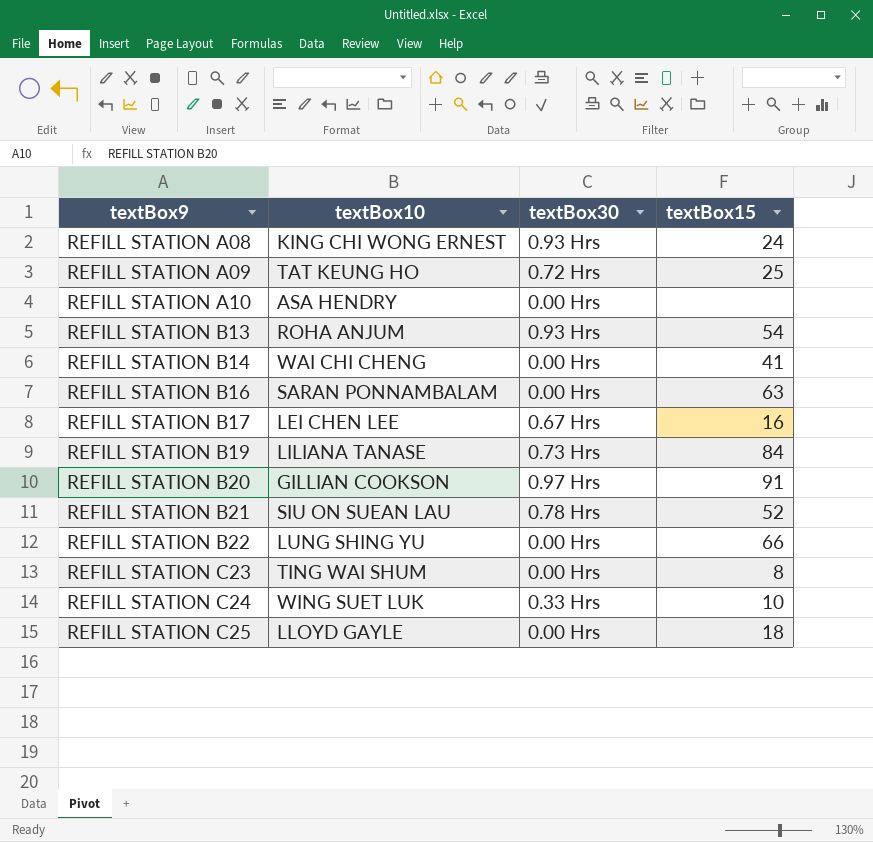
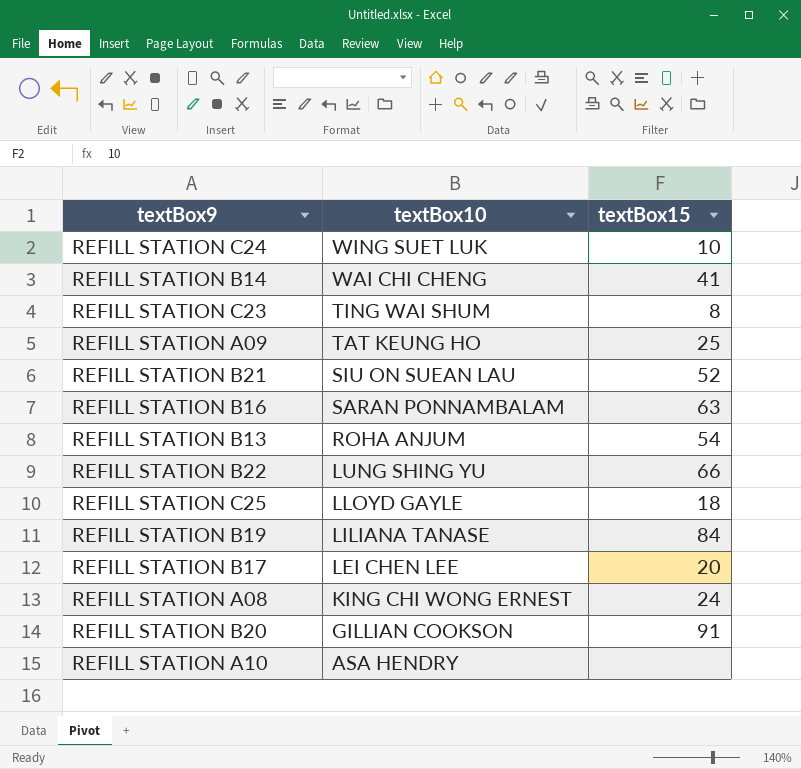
row order: textBox9 ascending -> textBox10 descending
column textBox30 | position: 3 -> none
REFILL STATION B17 | textBox15: 16 -> 20

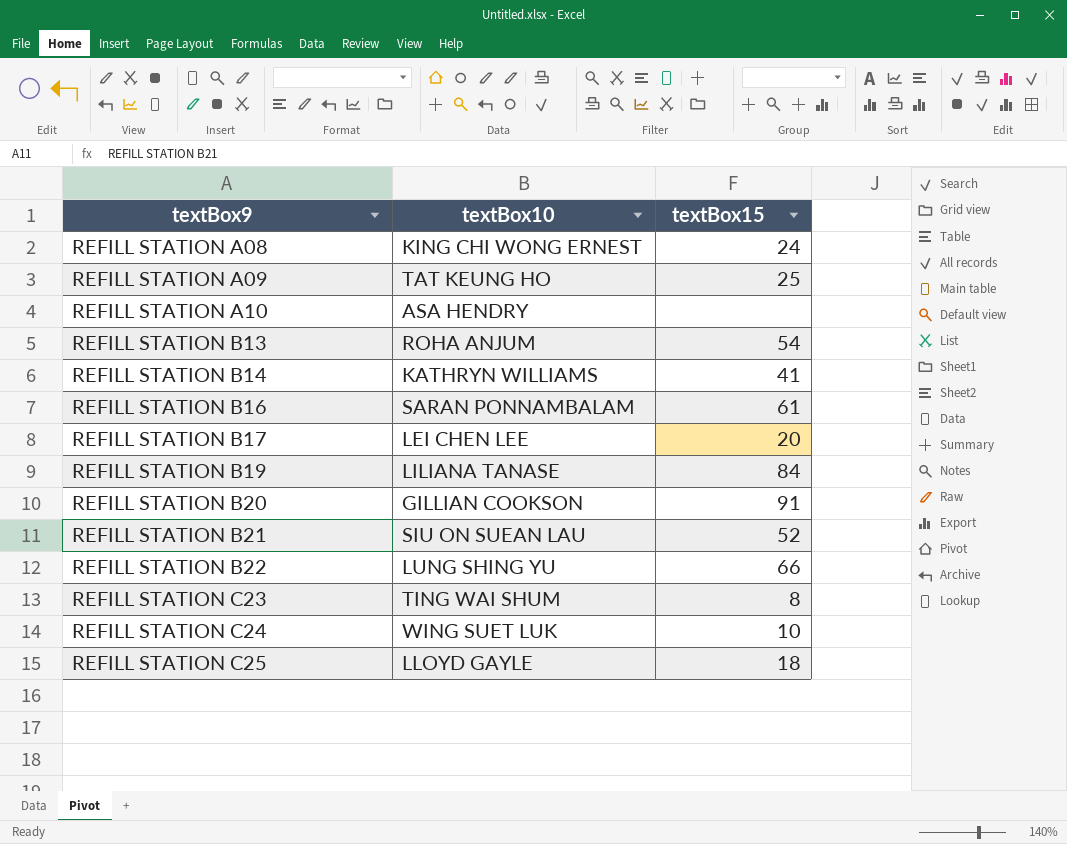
row order: textBox10 descending -> textBox9 ascending
REFILL STATION B14 | textBox10: WAI CHI CHENG -> KATHRYN WILLIAMS
REFILL STATION B16 | textBox15: 63 -> 61

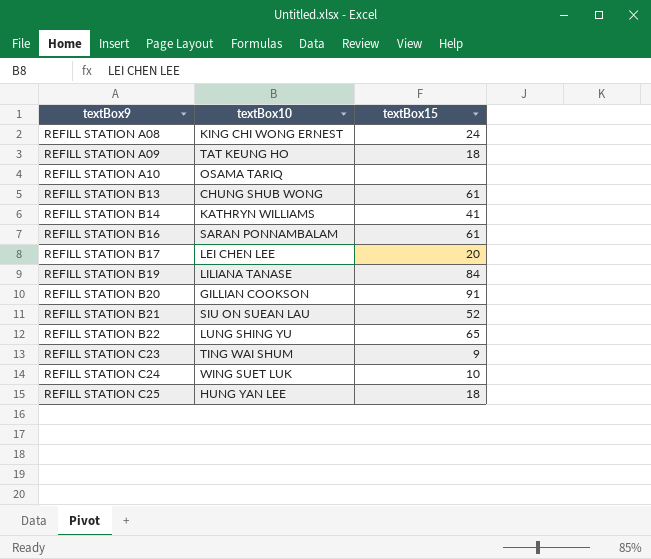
REFILL STATION A09 | textBox15: 25 -> 18
REFILL STATION A10 | textBox10: ASA HENDRY -> OSAMA TARIQ
REFILL STATION B13 | textBox10: ROHA ANJUM -> CHUNG SHUB WONG
REFILL STATION B13 | textBox15: 54 -> 61
REFILL STATION B22 | textBox15: 66 -> 65
REFILL STATION C23 | textBox15: 8 -> 9
REFILL STATION C25 | textBox10: LLOYD GAYLE -> HUNG YAN LEE

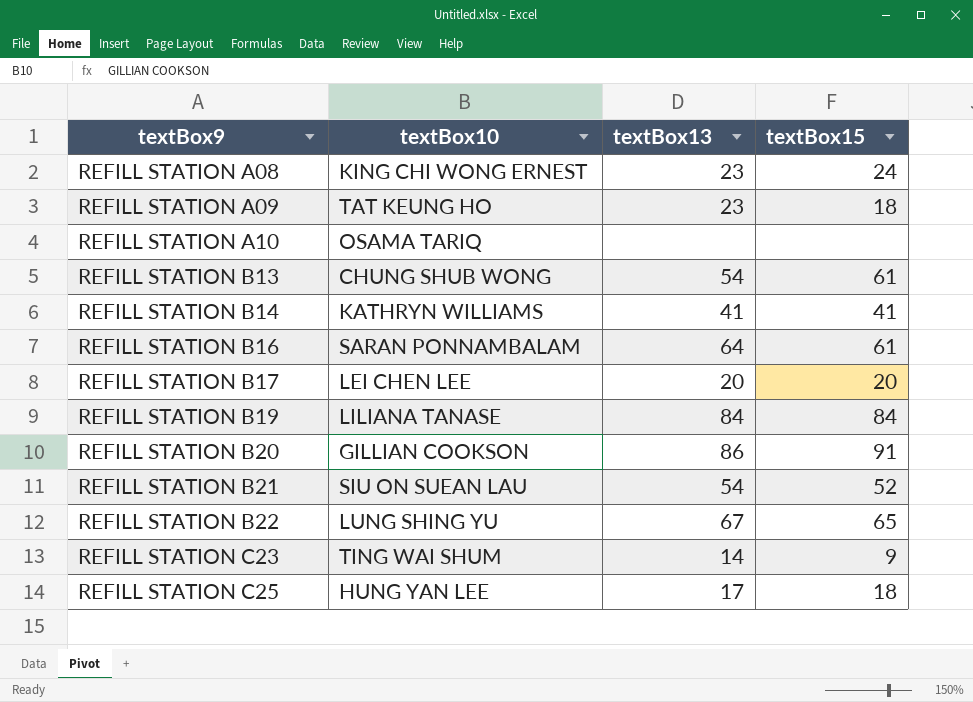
column textBox13 | position: none -> 3
row REFILL STATION C24: WING SUET LUK | 10 -> none

